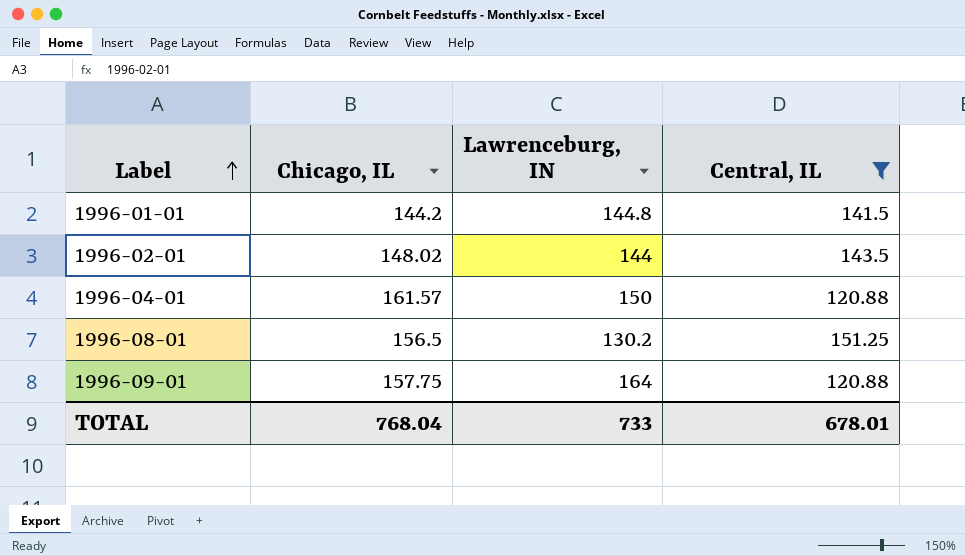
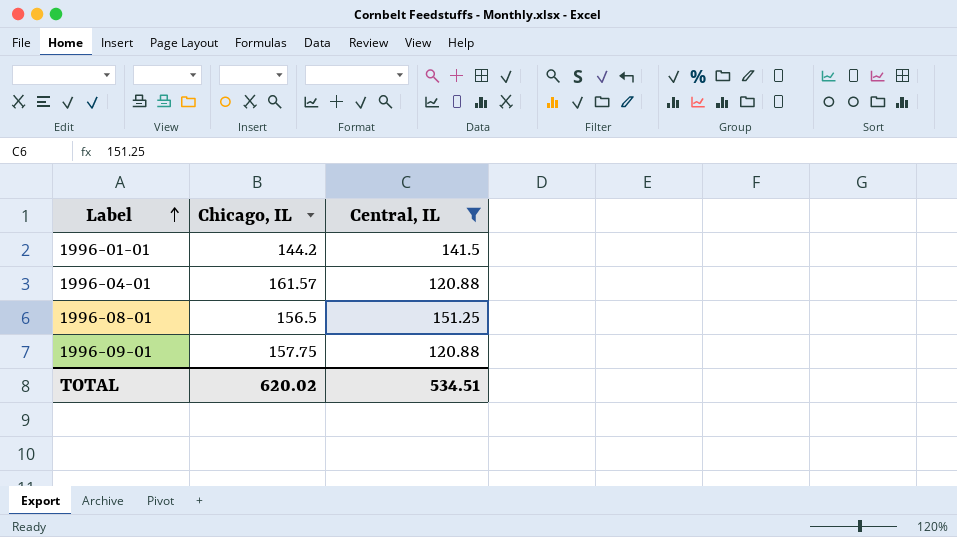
column Lawrenceburg, IN | position: 3 -> none
row 1996-02-01: 148.02 | 144 | 143.5 -> none
TOTAL | Chicago, IL: 768.04 -> 620.02
TOTAL | Central, IL: 678.01 -> 534.51

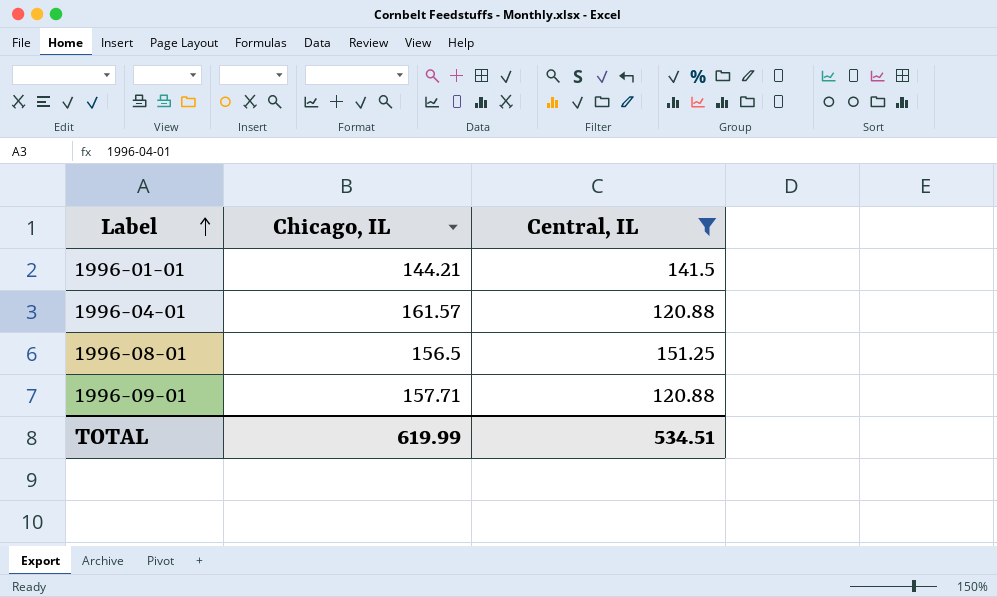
1996-01-01 | Chicago, IL: 144.2 -> 144.21
1996-09-01 | Chicago, IL: 157.75 -> 157.71
TOTAL | Chicago, IL: 620.02 -> 619.99

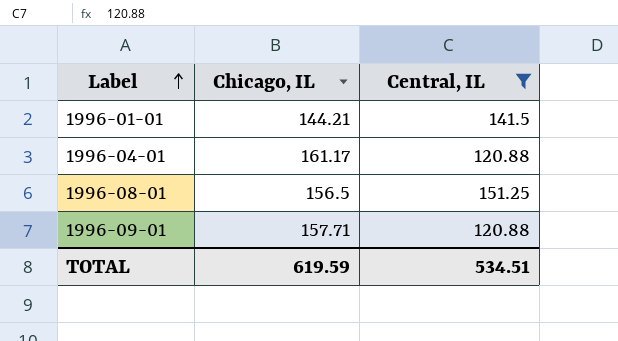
1996-04-01 | Chicago, IL: 161.57 -> 161.17
TOTAL | Chicago, IL: 619.99 -> 619.59

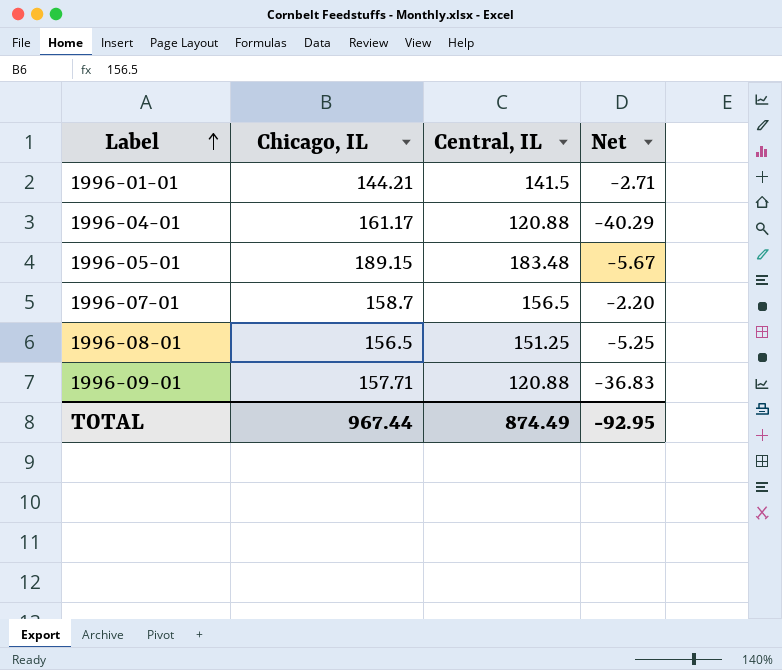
filter: Central, IL <= 151.25 -> none
column Net | formula: none -> [Central, IL] - [Chicago, IL]
TOTAL | Chicago, IL: 619.59 -> 967.44
TOTAL | Central, IL: 534.51 -> 874.49

